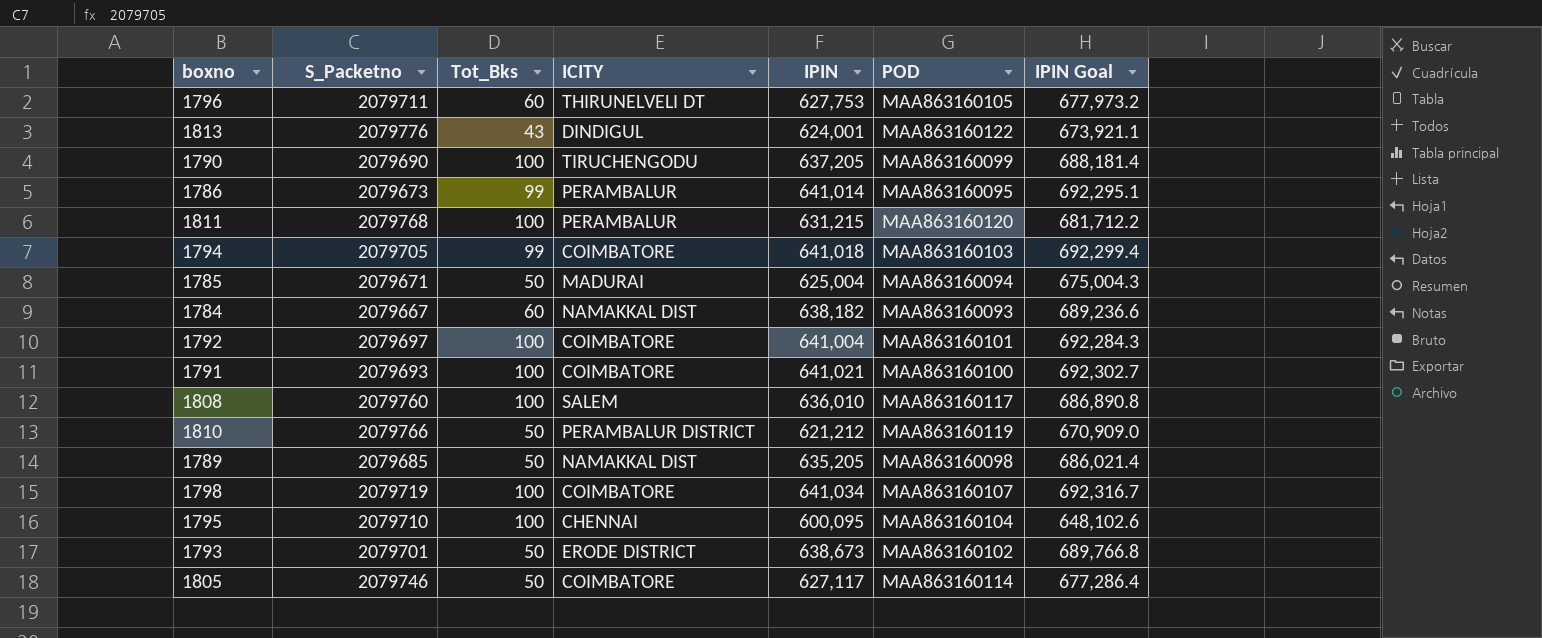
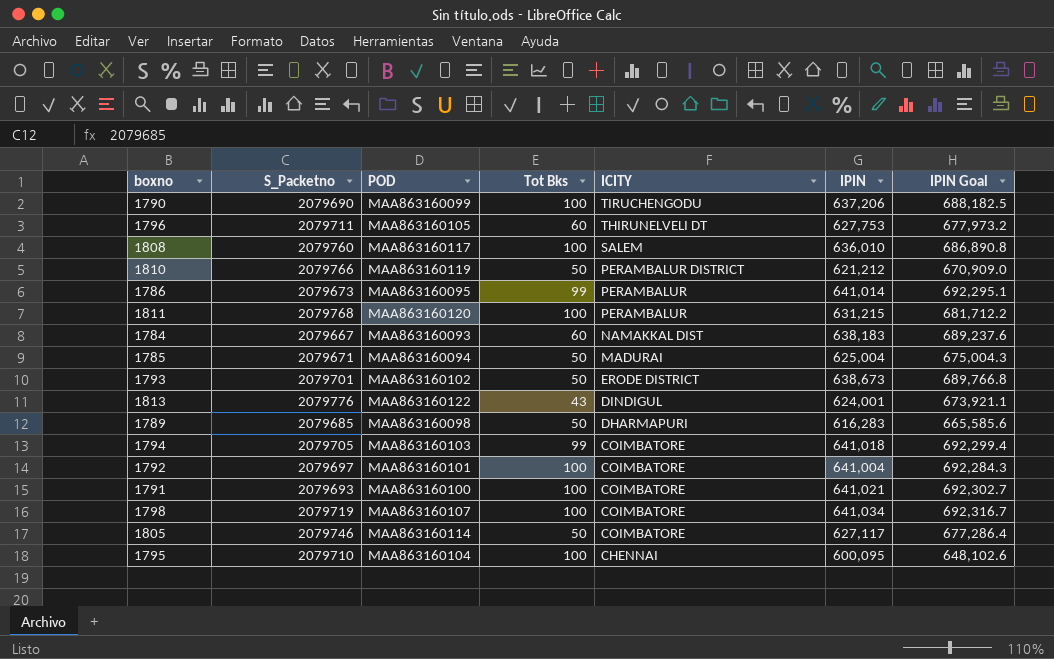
row order: none -> ICITY descending
column POD | position: 6 -> 3
column name: Tot_Bks -> Tot Bks
1790 | IPIN: 637,205 -> 637,206
1790 | IPIN Goal: 688,181.4 -> 688,182.5
1784 | IPIN: 638,182 -> 638,183
1784 | IPIN Goal: 689,236.6 -> 689,237.6
1789 | ICITY: NAMAKKAL DIST -> DHARMAPURI
1789 | IPIN: 635,205 -> 616,283
1789 | IPIN Goal: 686,021.4 -> 665,585.6

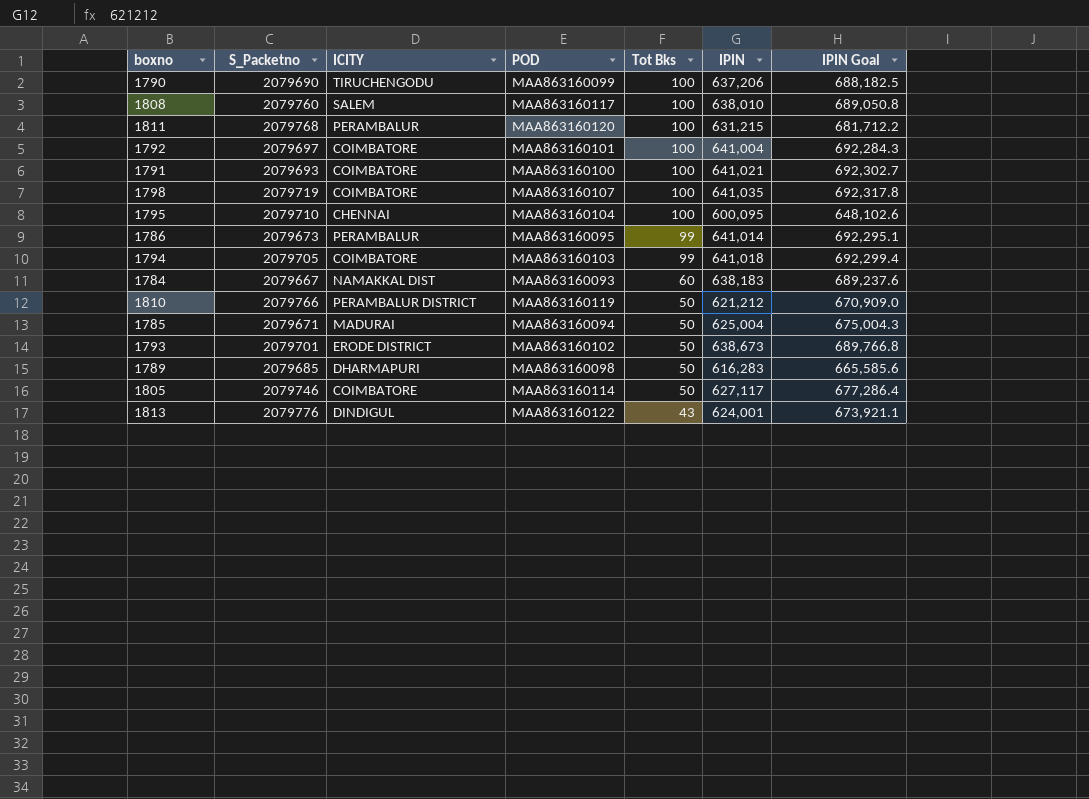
row order: ICITY descending -> Tot Bks descending
column ICITY | position: 5 -> 3
row 1796: 2079711 | MAA863160105 | 60 | THIRUNELVELI DT | 627,753 | 677,973.2 -> none
1808 | IPIN: 636,010 -> 638,010
1808 | IPIN Goal: 686,890.8 -> 689,050.8
1798 | IPIN: 641,034 -> 641,035
1798 | IPIN Goal: 692,316.7 -> 692,317.8

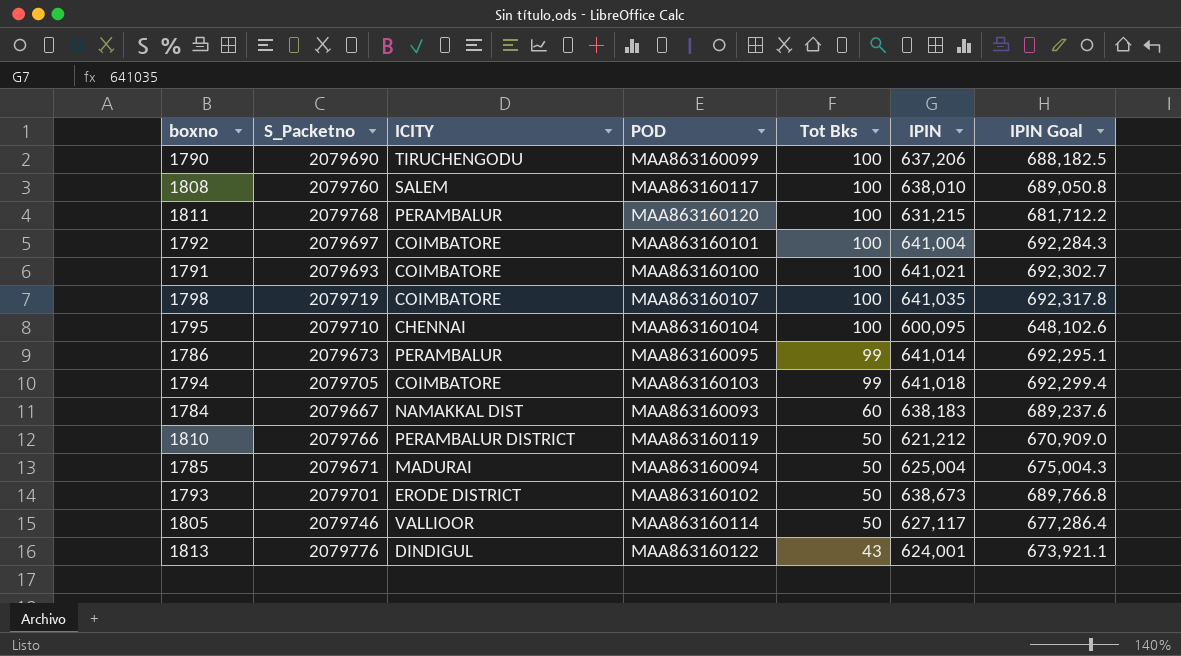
row 1789: 2079685 | DHARMAPURI | MAA863160098 | 50 | 616,283 | 665,585.6 -> none
1805 | ICITY: COIMBATORE -> VALLIOOR

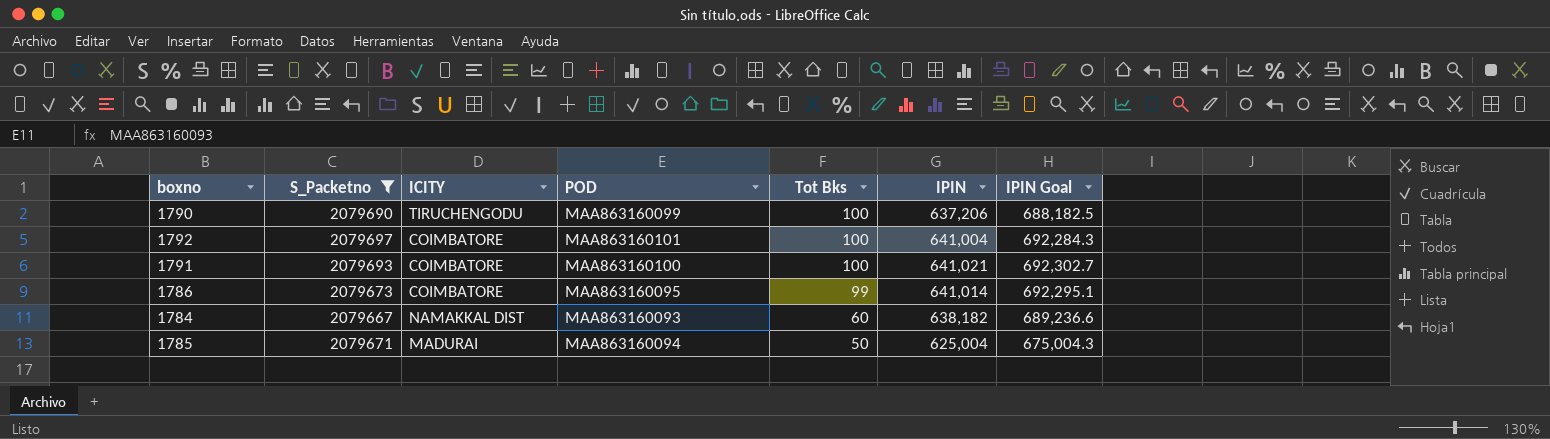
filter: none -> S_Packetno <= 2079697
1786 | ICITY: PERAMBALUR -> COIMBATORE
1784 | IPIN: 638,183 -> 638,182
1784 | IPIN Goal: 689,237.6 -> 689,236.6

